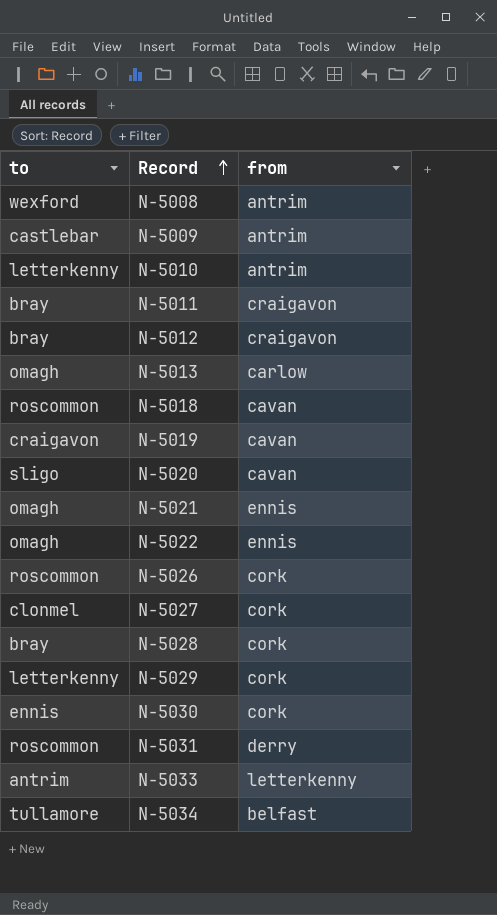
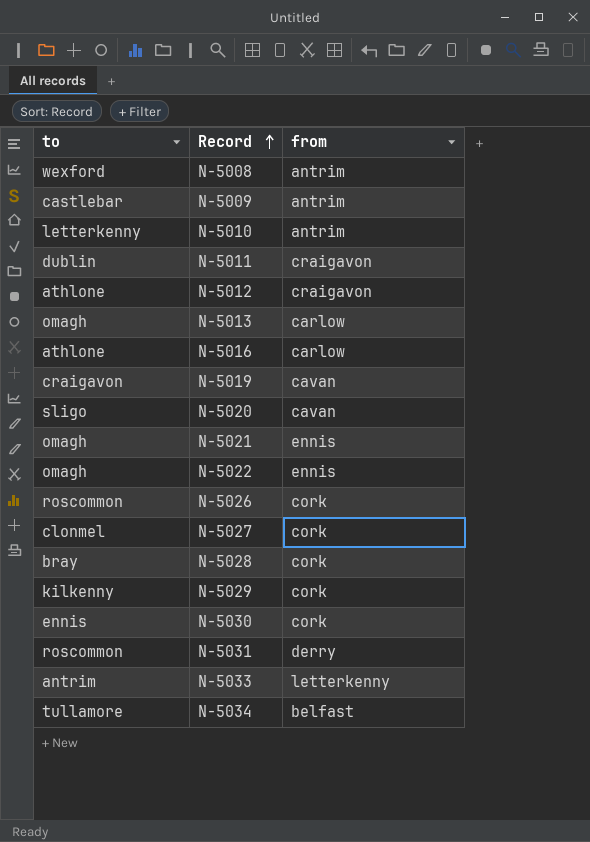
row N-5018: roscommon | cavan -> none
N-5011 | to: bray -> dublin
N-5012 | to: bray -> athlone
row N-5016: none -> athlone | carlow
N-5029 | to: letterkenny -> kilkenny

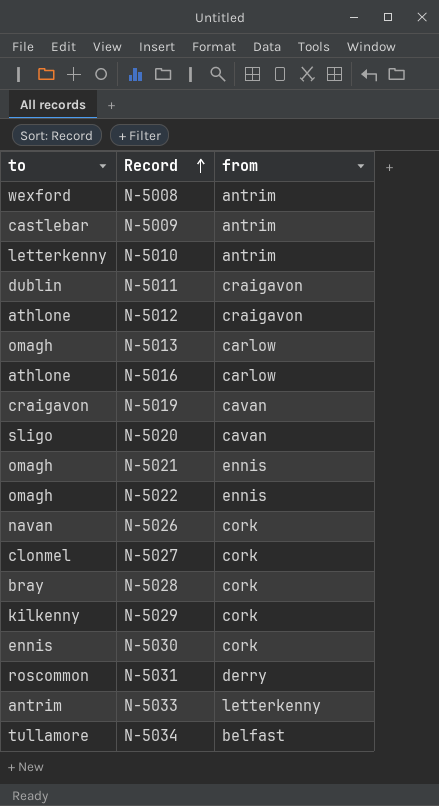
N-5026 | to: roscommon -> navan

